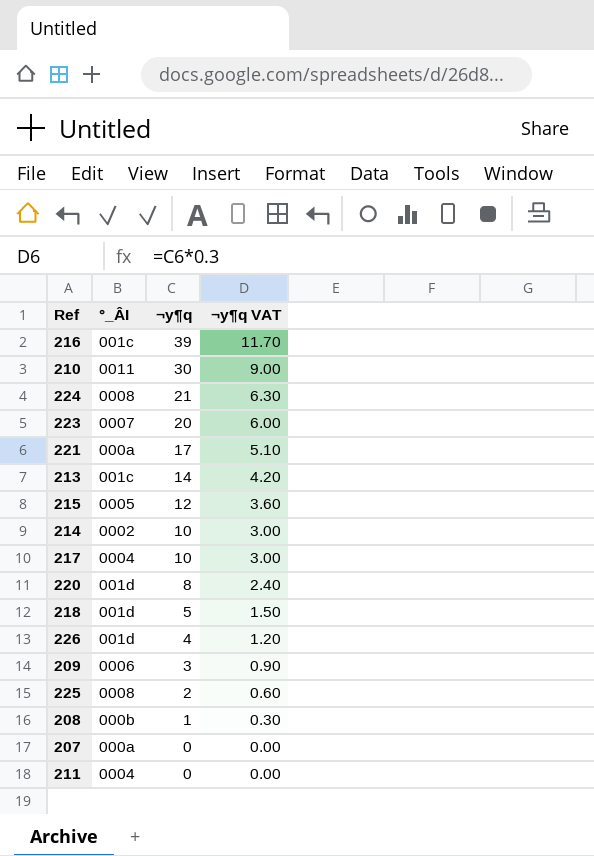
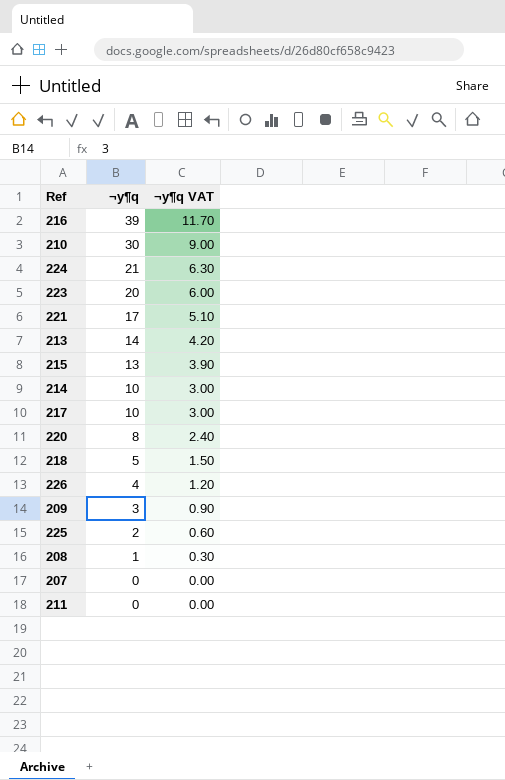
column °_ÂI | position: 2 -> none
215 | ¬y¶q: 12 -> 13
215 | ¬y¶q VAT: 3.60 -> 3.90

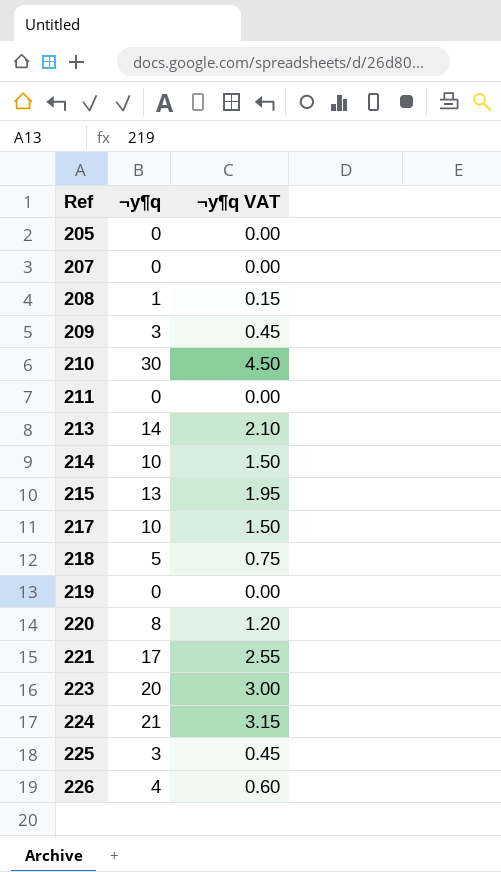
row order: ¬y¶q descending -> Ref ascending
column ¬y¶q VAT | formula: [¬y¶q] * 0.3 -> [¬y¶q] * 0.15
row 216: 39 | 11.70 -> none
row 205: none -> 0 | 0.00
row 219: none -> 0 | 0.00
225 | ¬y¶q: 2 -> 3

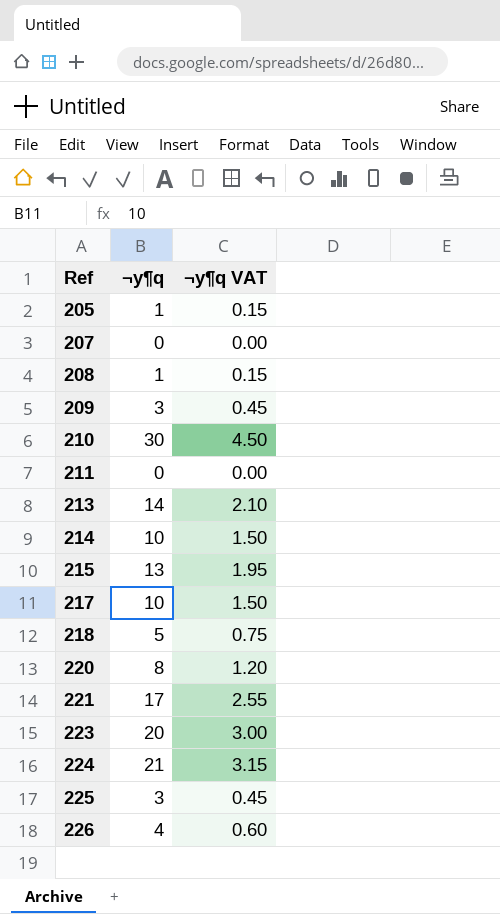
row 219: 0 | 0.00 -> none
205 | ¬y¶q: 0 -> 1
205 | ¬y¶q VAT: 0.00 -> 0.15

